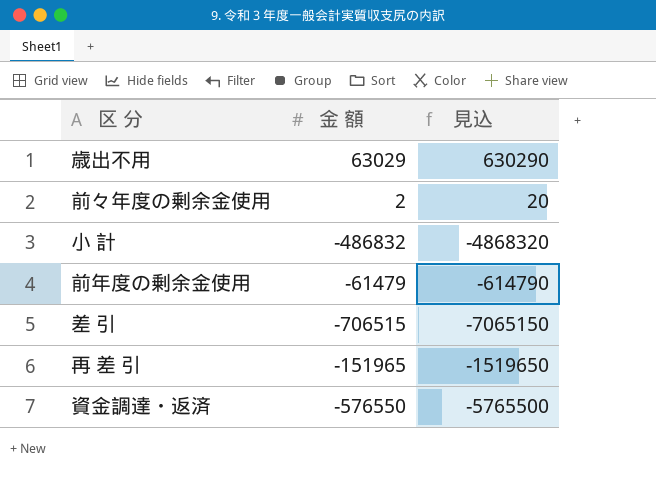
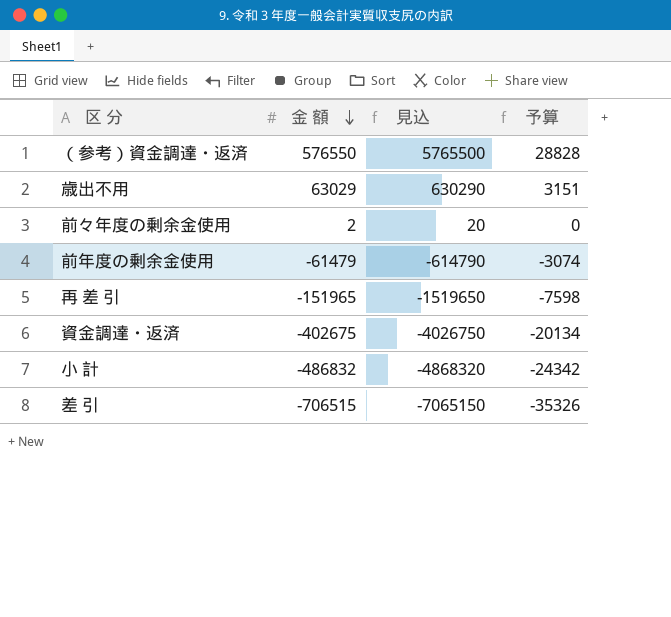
row order: none -> 金 額 descending
column 予算 | formula: none -> [金 額] * 0.05
row （参考）資金調達・返済: none -> 576550 | 5765500 | 28828
資金調達・返済 | 金 額: -576550 -> -402675
資金調達・返済 | 見込: -5765500 -> -4026750

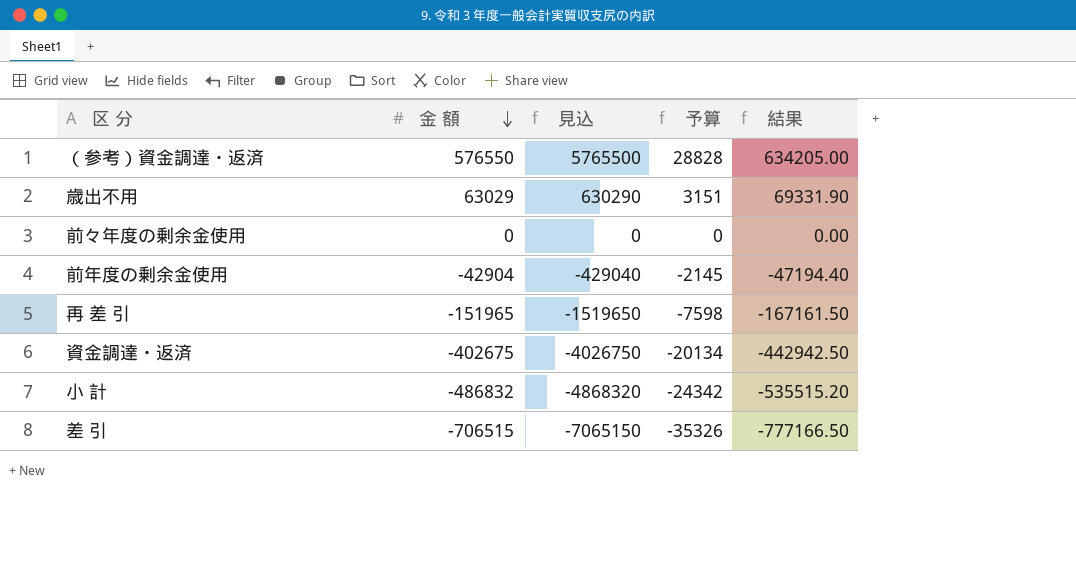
column 結果 | formula: none -> [金 額] * 1.1
前々年度の剰余金使用 | 金 額: 2 -> 0
前々年度の剰余金使用 | 見込: 20 -> 0
前年度の剰余金使用 | 金 額: -61479 -> -42904
前年度の剰余金使用 | 見込: -614790 -> -429040
前年度の剰余金使用 | 予算: -3074 -> -2145

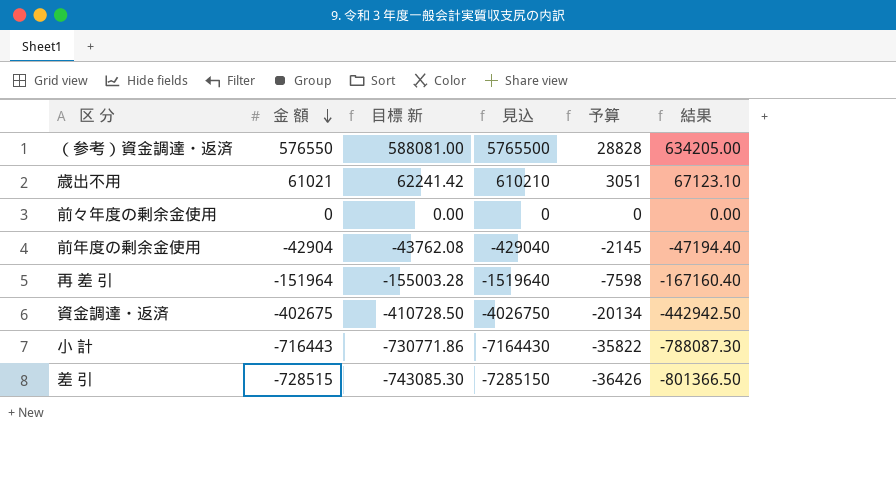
column 目標 新 | formula: none -> [金 額] * 1.02
歳出不用 | 金 額: 63029 -> 61021
歳出不用 | 見込: 630290 -> 610210
歳出不用 | 予算: 3151 -> 3051
歳出不用 | 結果: 69331.90 -> 67123.10
再 差 引 | 金 額: -151965 -> -151964
再 差 引 | 見込: -1519650 -> -1519640
再 差 引 | 結果: -167161.50 -> -167160.40
小 計 | 金 額: -486832 -> -716443
小 計 | 見込: -4868320 -> -7164430
小 計 | 予算: -24342 -> -35822
小 計 | 結果: -535515.20 -> -788087.30
差 引 | 金 額: -706515 -> -728515
差 引 | 見込: -7065150 -> -7285150
差 引 | 予算: -35326 -> -36426
差 引 | 結果: -777166.50 -> -801366.50

